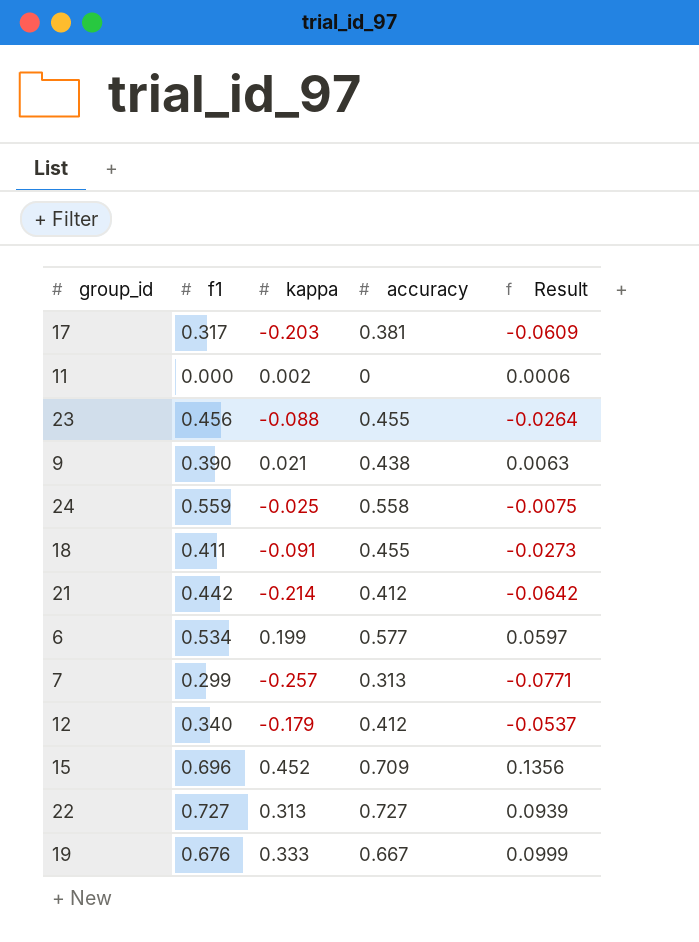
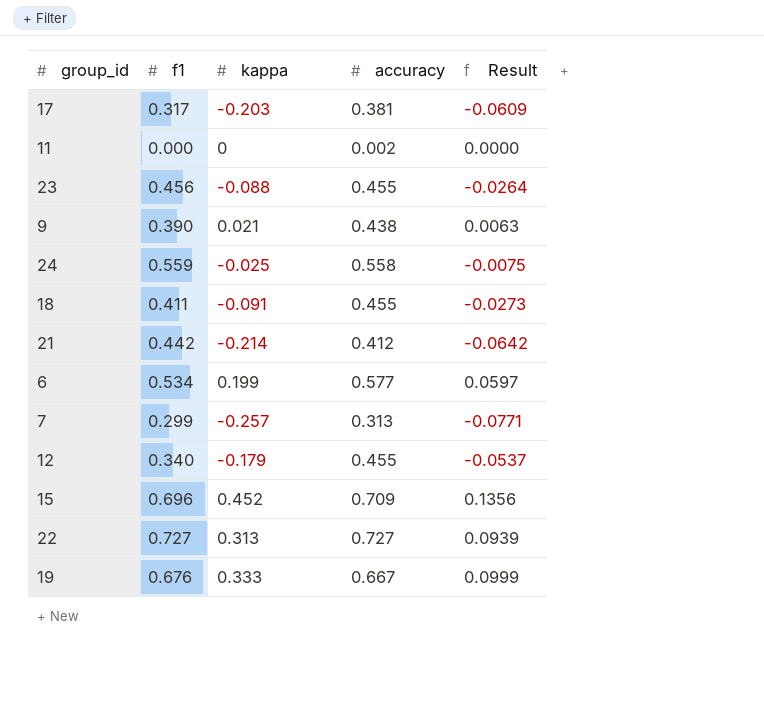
11 | kappa: 0.002 -> 0
11 | accuracy: 0 -> 0.002
11 | Result: 0.0006 -> 0.0000
12 | accuracy: 0.412 -> 0.455

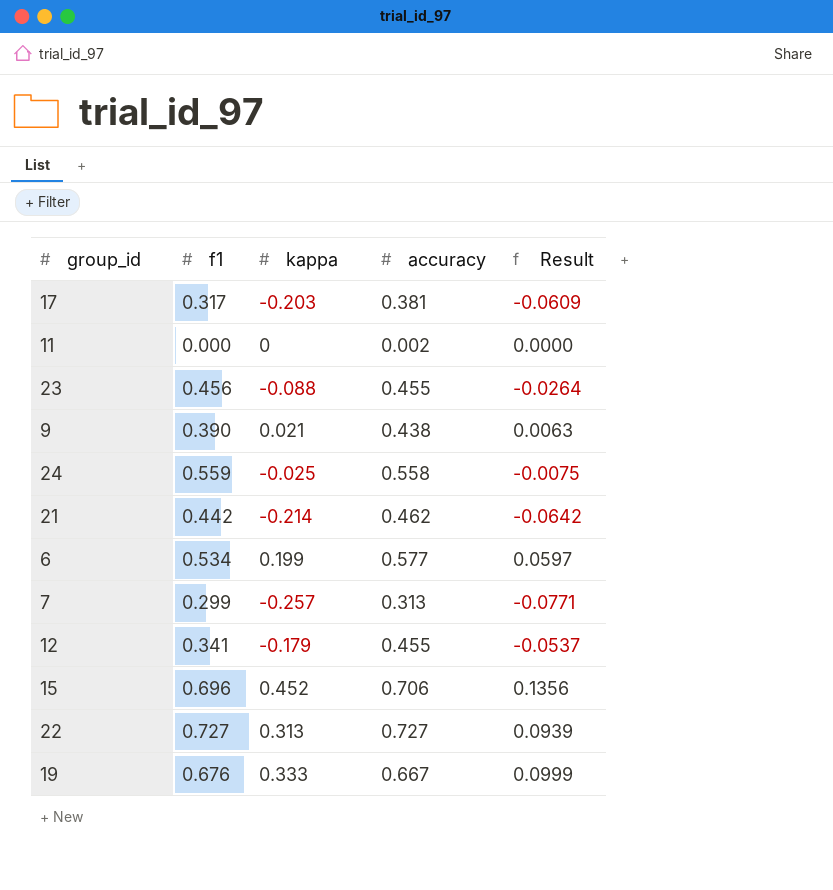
row 18: 0.411 | -0.091 | 0.455 | -0.0273 -> none
21 | accuracy: 0.412 -> 0.462
12 | f1: 0.340 -> 0.341
15 | accuracy: 0.709 -> 0.706

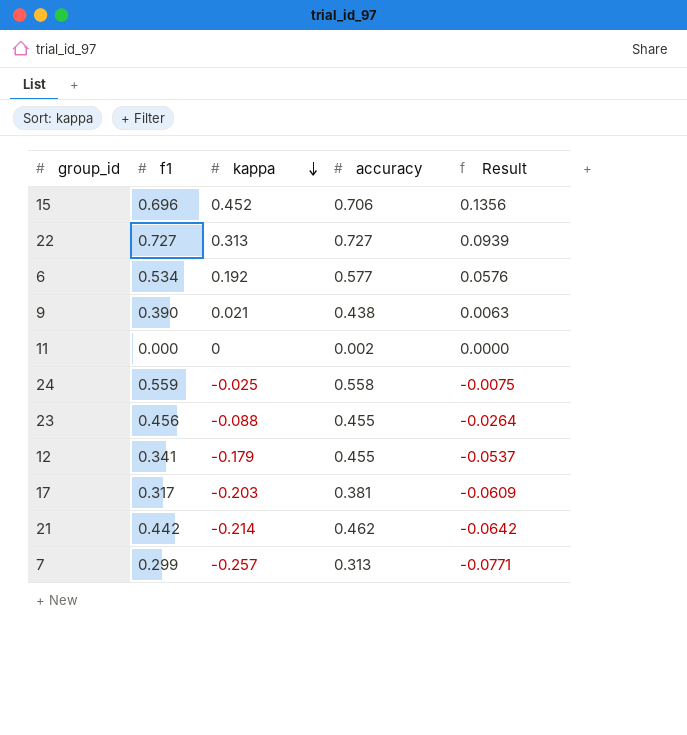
row order: none -> kappa descending
row 19: 0.676 | 0.333 | 0.667 | 0.0999 -> none
6 | kappa: 0.199 -> 0.192
6 | Result: 0.0597 -> 0.0576

